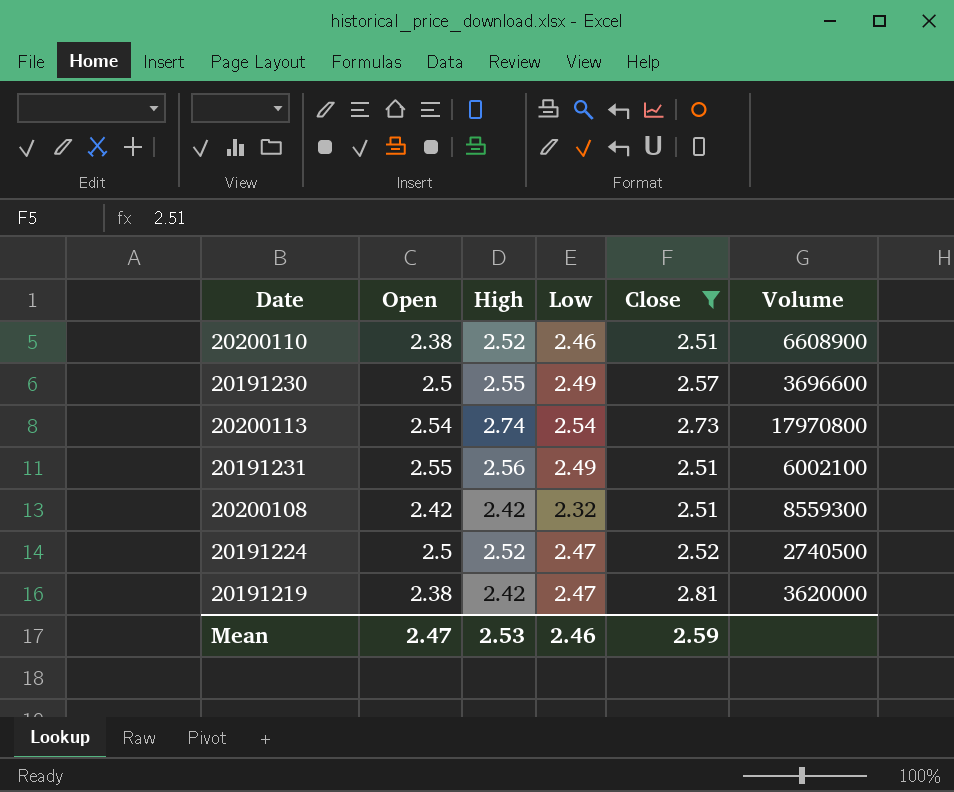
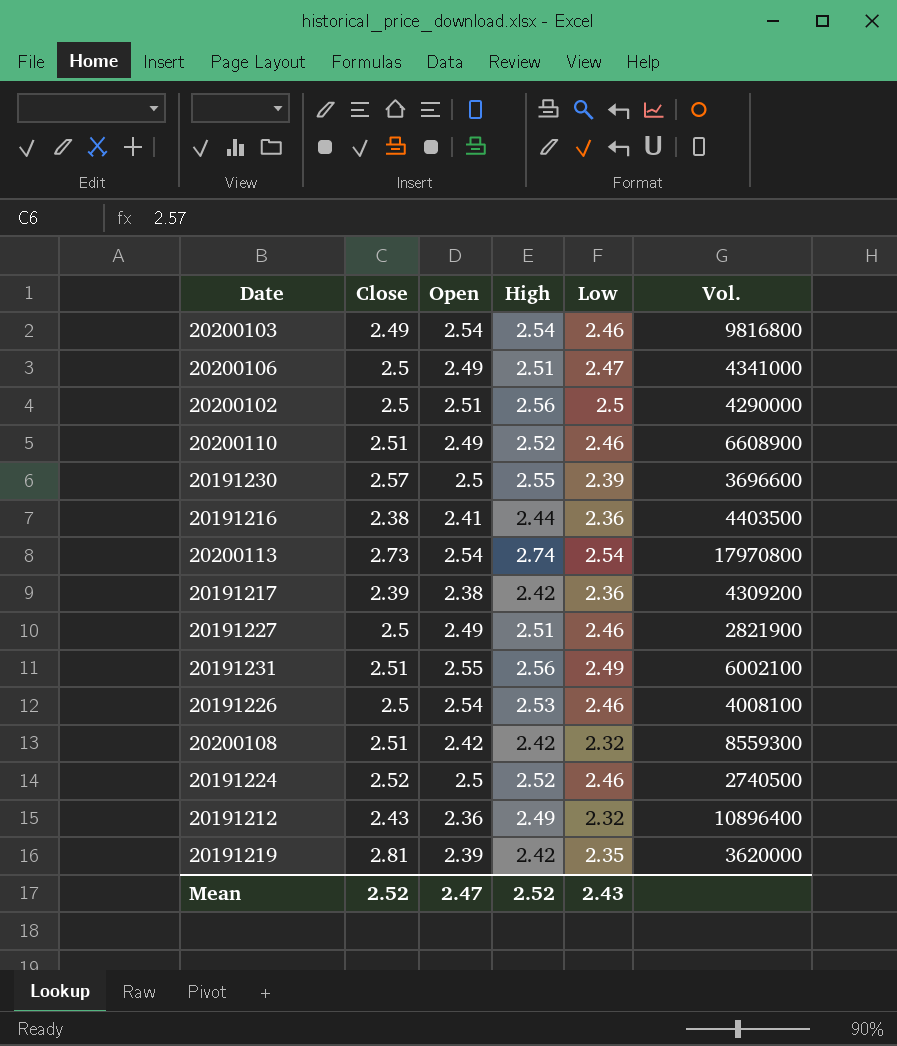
filter: Close >= 2.51 -> none
column Close | position: 5 -> 2
column name: Volume -> Vol.
20200110 | Open: 2.38 -> 2.49
20191230 | Low: 2.49 -> 2.39
20191224 | Low: 2.47 -> 2.46
20191219 | Open: 2.38 -> 2.39
20191219 | Low: 2.47 -> 2.35
Mean | Close: 2.59 -> 2.52
Mean | High: 2.53 -> 2.52
Mean | Low: 2.46 -> 2.43

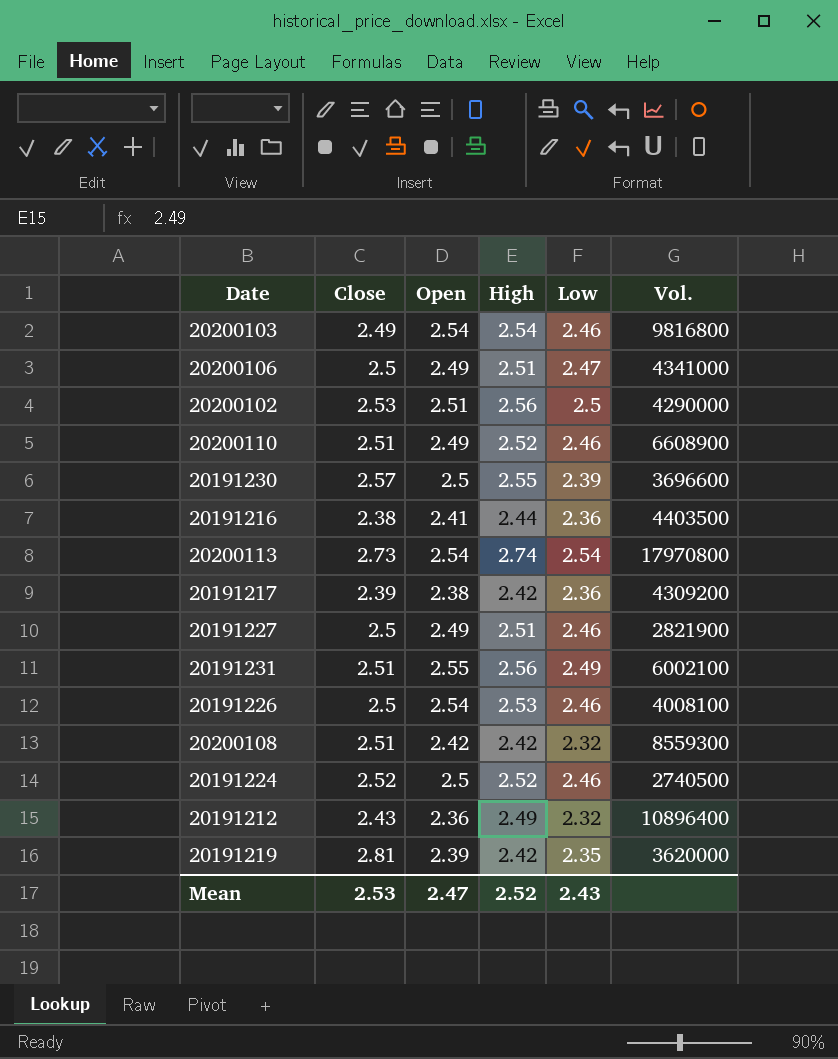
20200102 | Close: 2.5 -> 2.53
Mean | Close: 2.52 -> 2.53

